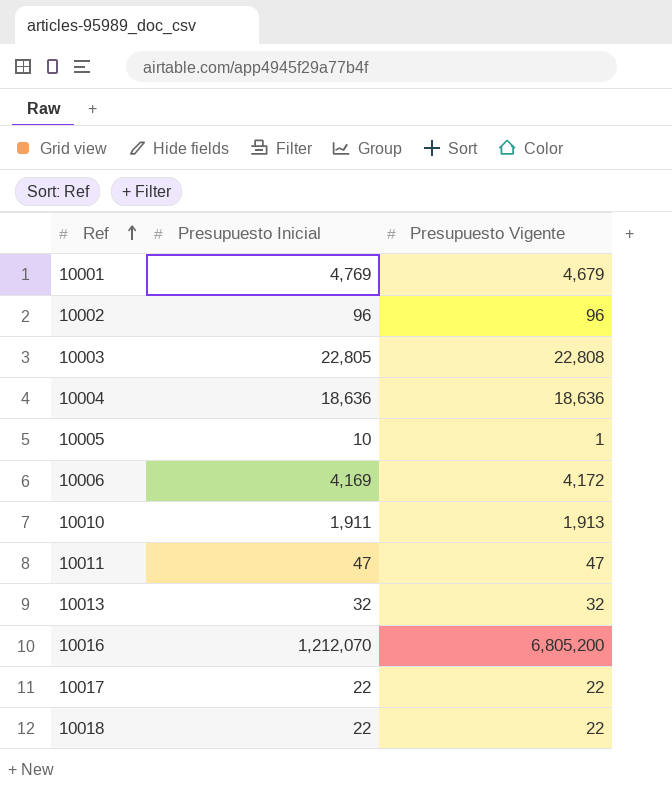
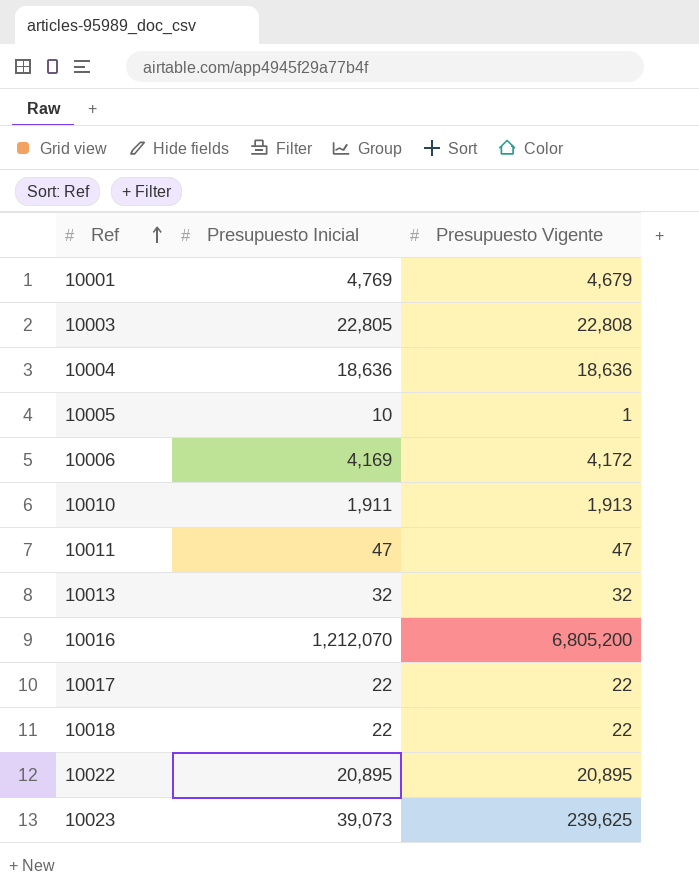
row 10002: 96 | 96 -> none
row 10022: none -> 20,895 | 20,895
row 10023: none -> 39,073 | 239,625

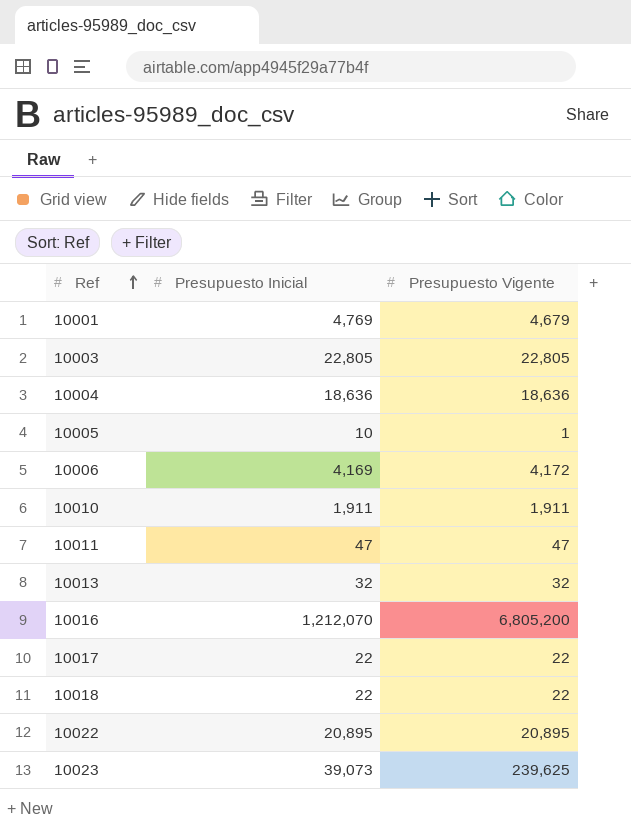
10003 | Presupuesto Vigente: 22,808 -> 22,805
10010 | Presupuesto Vigente: 1,913 -> 1,911

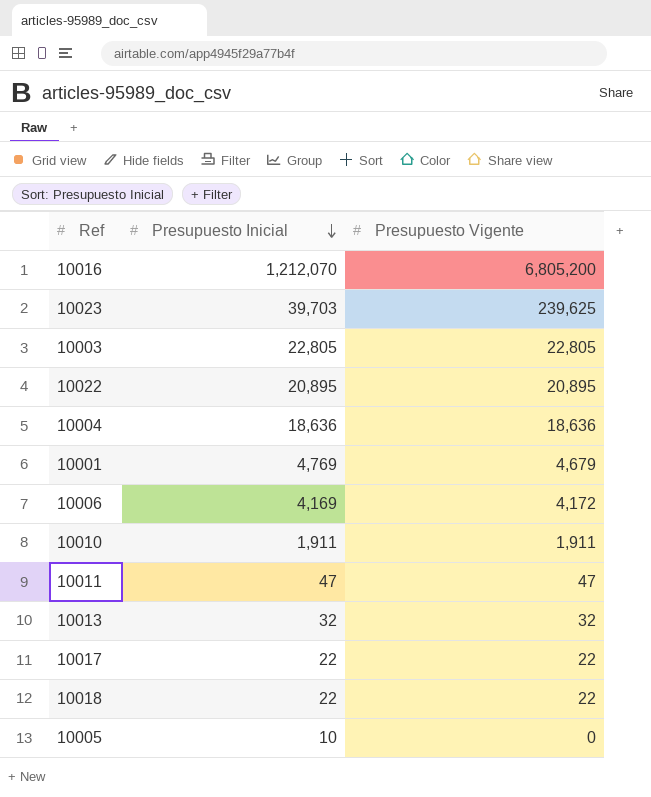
row order: Ref ascending -> Presupuesto Inicial descending
10023 | Presupuesto Inicial: 39,073 -> 39,703
10005 | Presupuesto Vigente: 1 -> 0

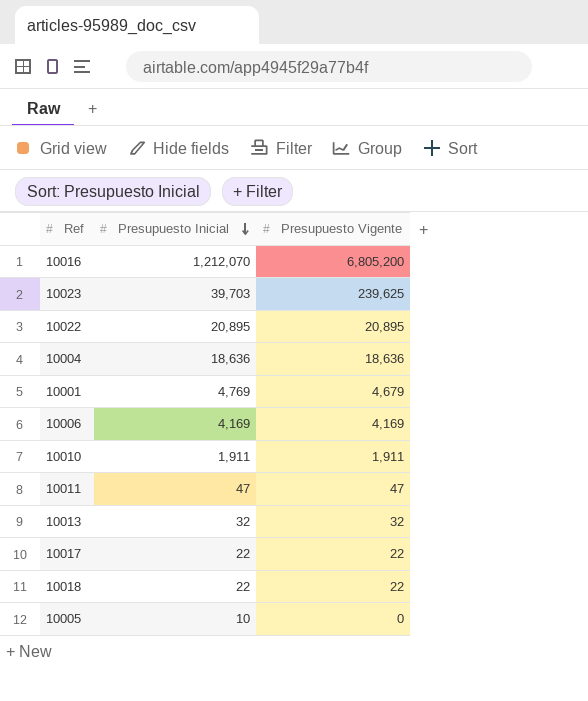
row 10003: 22,805 | 22,805 -> none
10006 | Presupuesto Vigente: 4,172 -> 4,169

